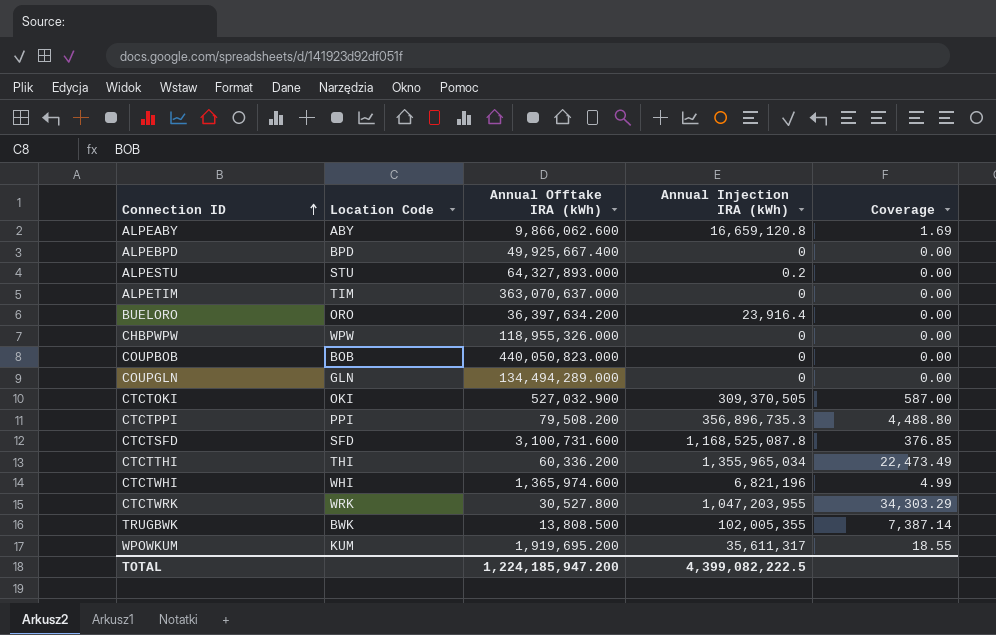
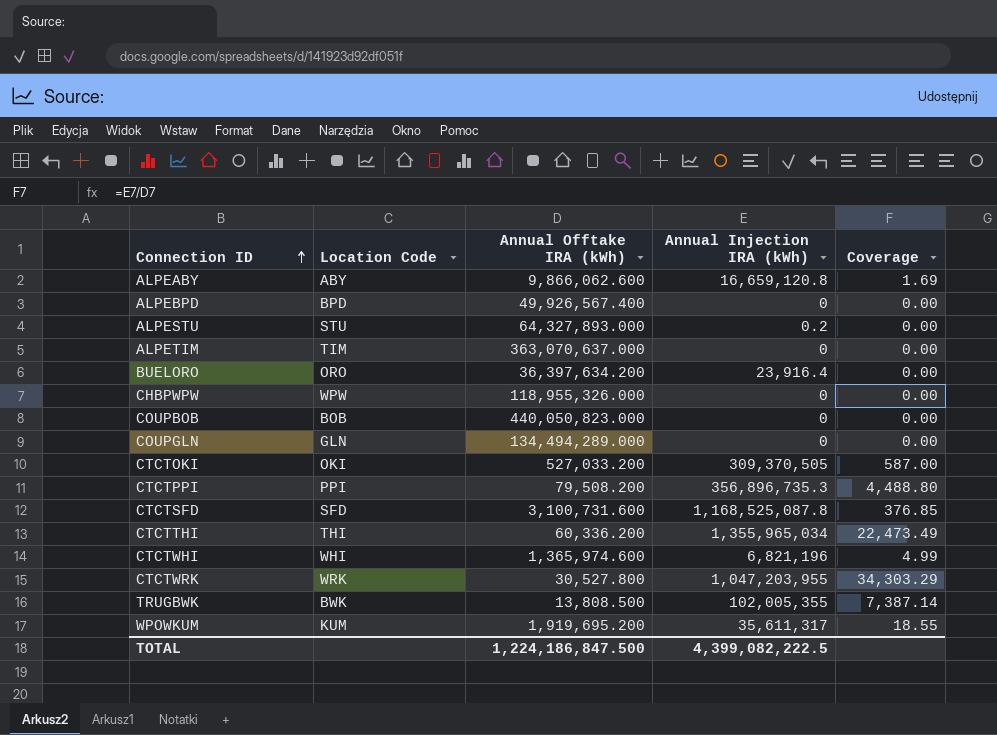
ALPEBPD | Annual Offtake IRA (kWh): 49,925,667.400 -> 49,926,567.400
CTCTOKI | Annual Offtake IRA (kWh): 527,032.900 -> 527,033.200
TOTAL | Annual Offtake IRA (kWh): 1,224,185,947.200 -> 1,224,186,847.500

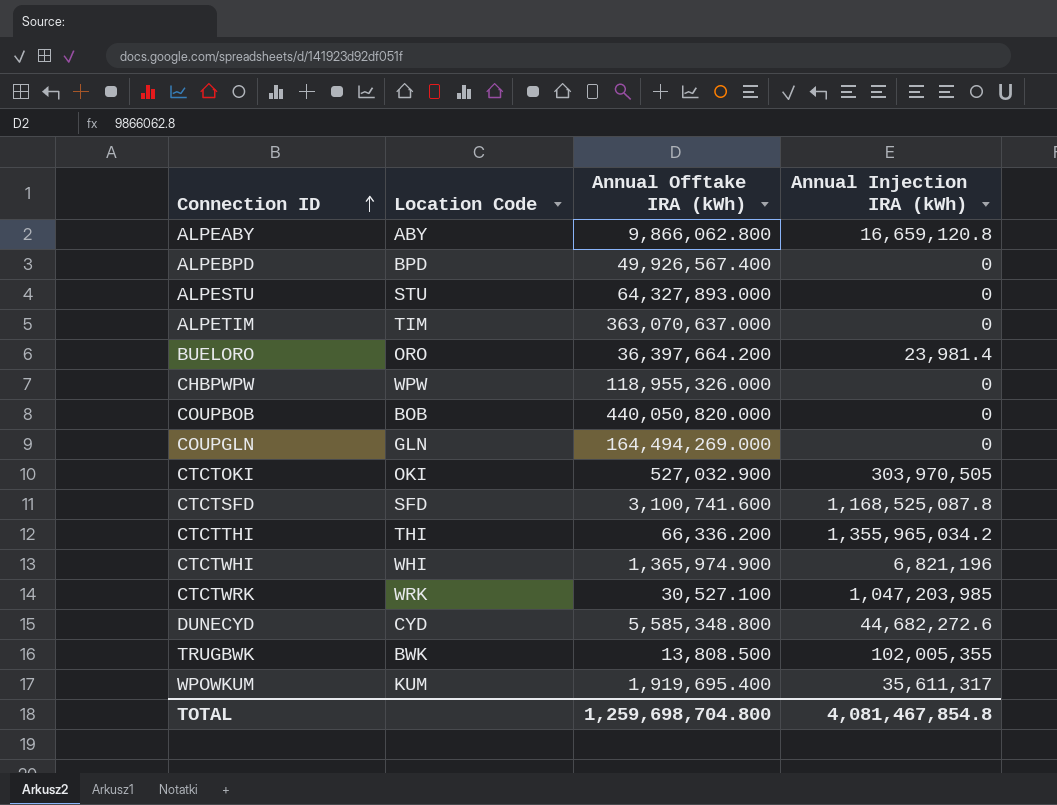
column Coverage | formula: [Annual Injection IRA (kWh)] / [Annual Offtake IRA (kWh)] -> none
row CTCTPPI: PPI | 79,508.200 | 356,896,735.3 | 4,488.80 -> none
ALPEABY | Annual Offtake IRA (kWh): 9,866,062.600 -> 9,866,062.800
ALPESTU | Annual Injection IRA (kWh): 0.2 -> 0
BUELORO | Annual Offtake IRA (kWh): 36,397,634.200 -> 36,397,664.200
BUELORO | Annual Injection IRA (kWh): 23,916.4 -> 23,981.4
COUPBOB | Annual Offtake IRA (kWh): 440,050,823.000 -> 440,050,820.000
COUPGLN | Annual Offtake IRA (kWh): 134,494,289.000 -> 164,494,269.000
CTCTOKI | Annual Offtake IRA (kWh): 527,033.200 -> 527,032.900
CTCTOKI | Annual Injection IRA (kWh): 309,370,505 -> 303,970,505
CTCTSFD | Annual Offtake IRA (kWh): 3,100,731.600 -> 3,100,741.600
CTCTTHI | Annual Offtake IRA (kWh): 60,336.200 -> 66,336.200
CTCTTHI | Annual Injection IRA (kWh): 1,355,965,034 -> 1,355,965,034.2
CTCTWHI | Annual Offtake IRA (kWh): 1,365,974.600 -> 1,365,974.900
CTCTWRK | Annual Offtake IRA (kWh): 30,527.800 -> 30,527.100
CTCTWRK | Annual Injection IRA (kWh): 1,047,203,955 -> 1,047,203,985
row DUNECYD: none -> CYD | 5,585,348.800 | 44,682,272.6
WPOWKUM | Annual Offtake IRA (kWh): 1,919,695.200 -> 1,919,695.400
TOTAL | Annual Offtake IRA (kWh): 1,224,186,847.500 -> 1,259,698,704.800
TOTAL | Annual Injection IRA (kWh): 4,399,082,222.5 -> 4,081,467,854.8

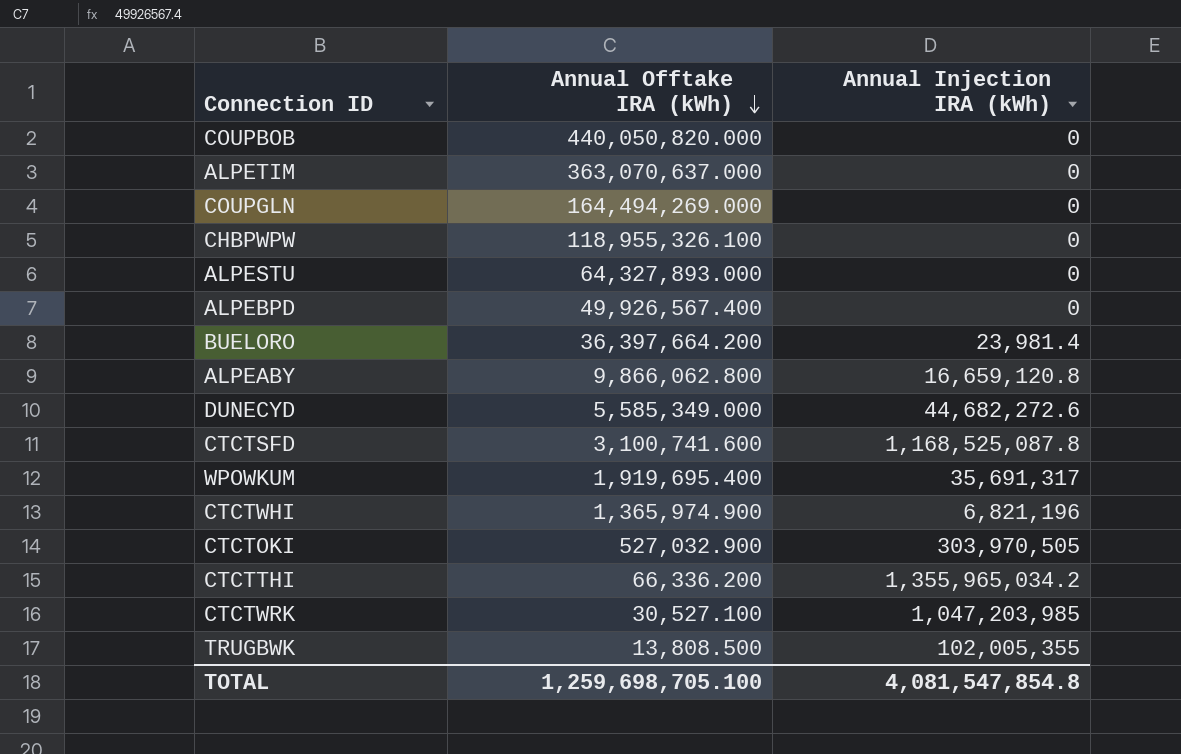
row order: Connection ID ascending -> Annual Offtake IRA (kWh) descending
column Location Code | position: 2 -> none
CHBPWPW | Annual Offtake IRA (kWh): 118,955,326.000 -> 118,955,326.100
DUNECYD | Annual Offtake IRA (kWh): 5,585,348.800 -> 5,585,349.000
WPOWKUM | Annual Injection IRA (kWh): 35,611,317 -> 35,691,317
TOTAL | Annual Offtake IRA (kWh): 1,259,698,704.800 -> 1,259,698,705.100
TOTAL | Annual Injection IRA (kWh): 4,081,467,854.8 -> 4,081,547,854.8

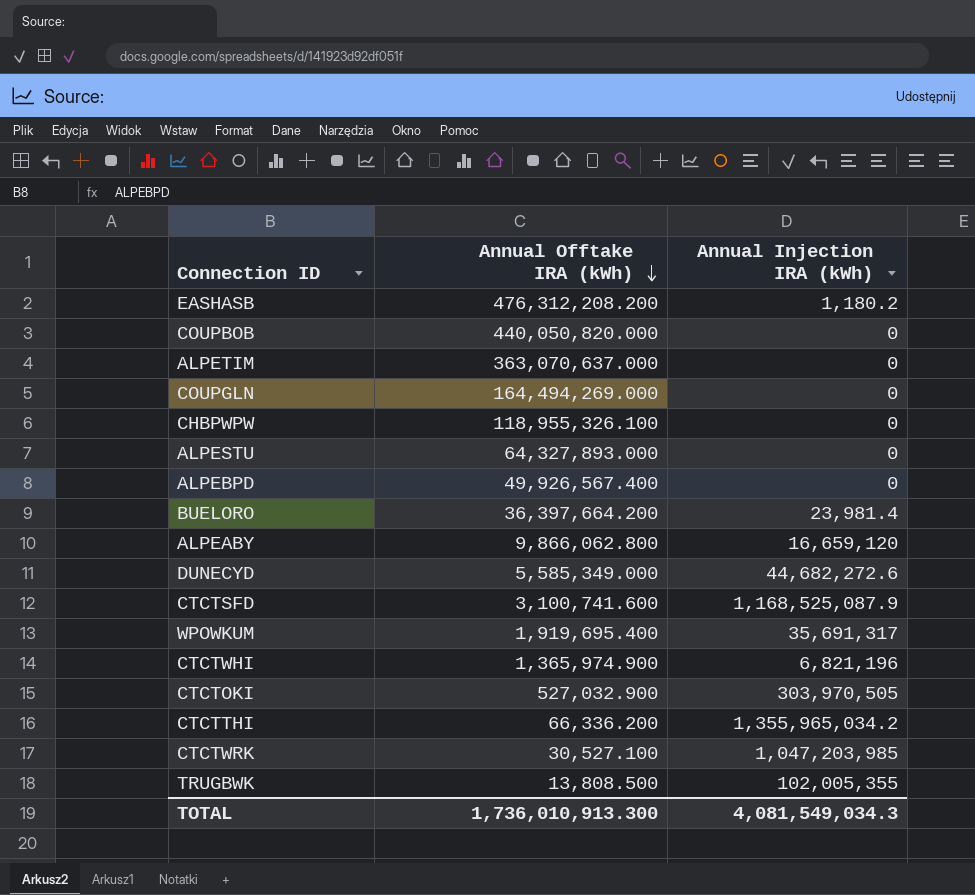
row EASHASB: none -> 476,312,208.200 | 1,180.2
ALPEABY | Annual Injection IRA (kWh): 16,659,120.8 -> 16,659,120
CTCTSFD | Annual Injection IRA (kWh): 1,168,525,087.8 -> 1,168,525,087.9
TOTAL | Annual Offtake IRA (kWh): 1,259,698,705.100 -> 1,736,010,913.300
TOTAL | Annual Injection IRA (kWh): 4,081,547,854.8 -> 4,081,549,034.3

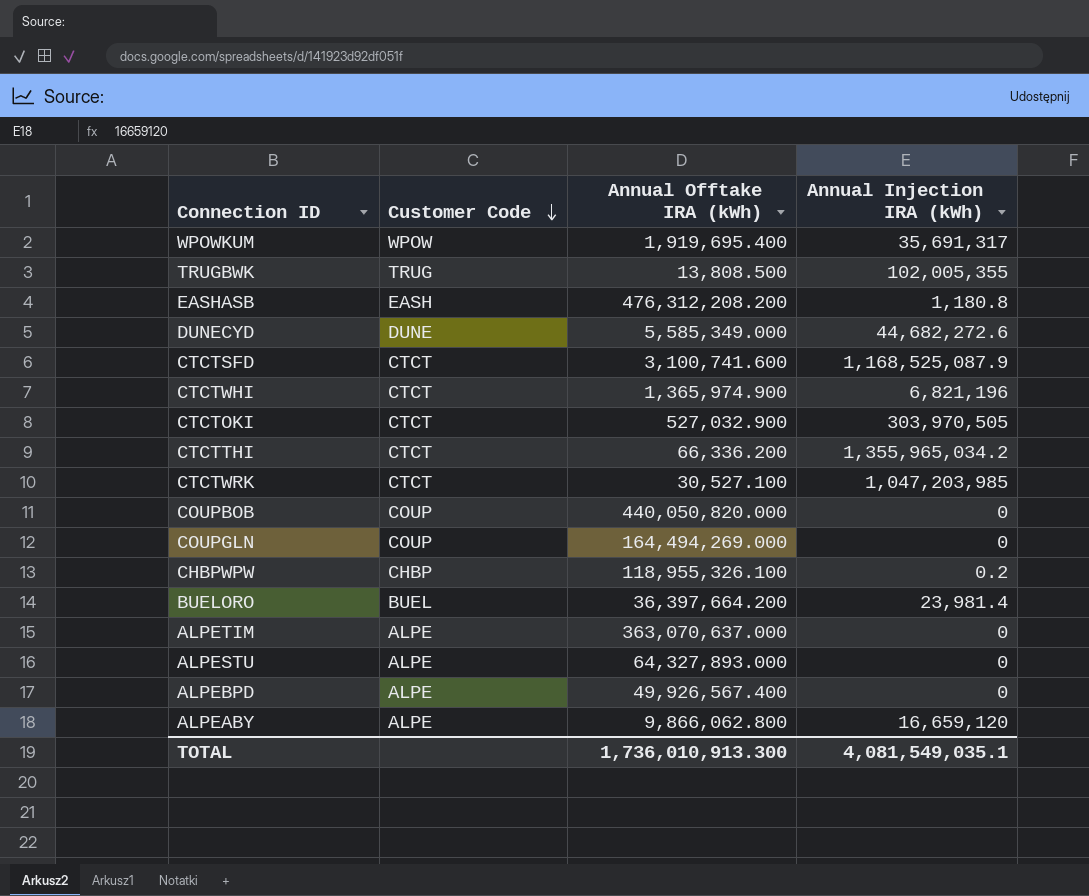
row order: Annual Offtake IRA (kWh) descending -> Customer Code descending
column Customer Code | position: none -> 2
EASHASB | Annual Injection IRA (kWh): 1,180.2 -> 1,180.8
CHBPWPW | Annual Injection IRA (kWh): 0 -> 0.2
TOTAL | Annual Injection IRA (kWh): 4,081,549,034.3 -> 4,081,549,035.1

